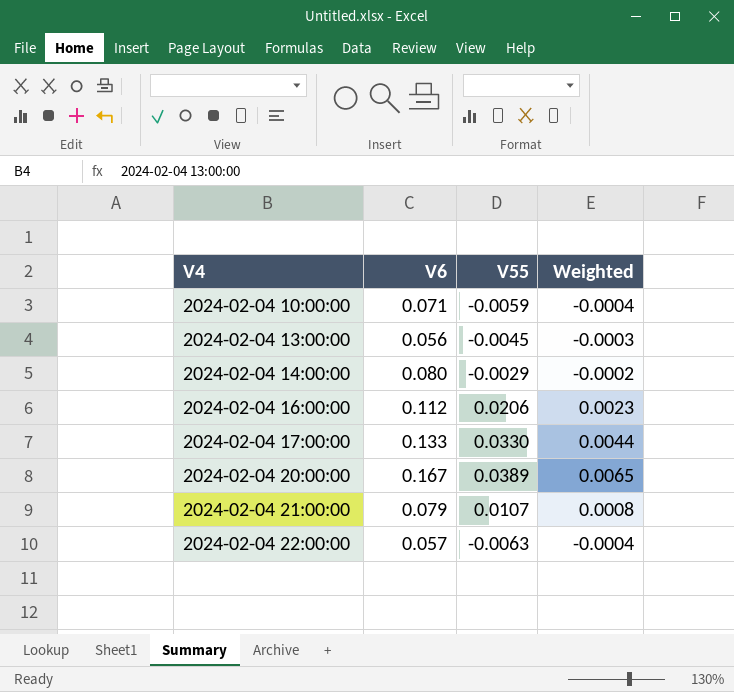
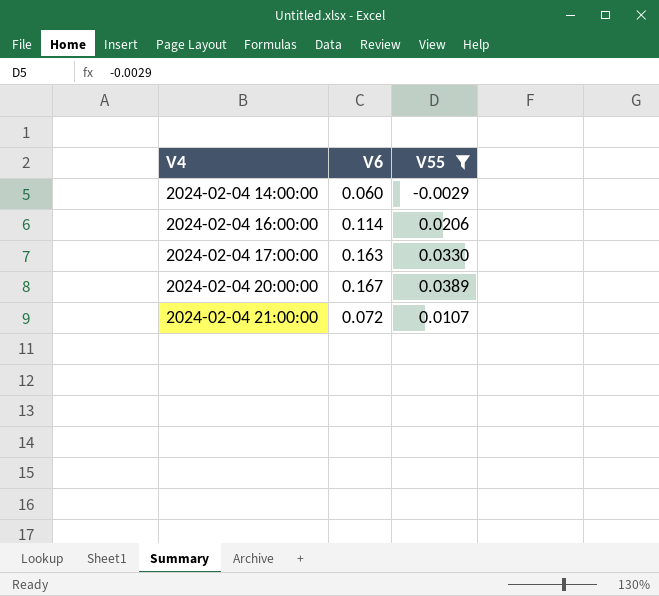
filter: none -> V55 >= -0.0029
column Weighted | formula: [V6] * [V55] -> none
2024-02-04 14:00:00 | V6: 0.080 -> 0.060
2024-02-04 16:00:00 | V6: 0.112 -> 0.114
2024-02-04 17:00:00 | V6: 0.133 -> 0.163
2024-02-04 21:00:00 | V6: 0.079 -> 0.072

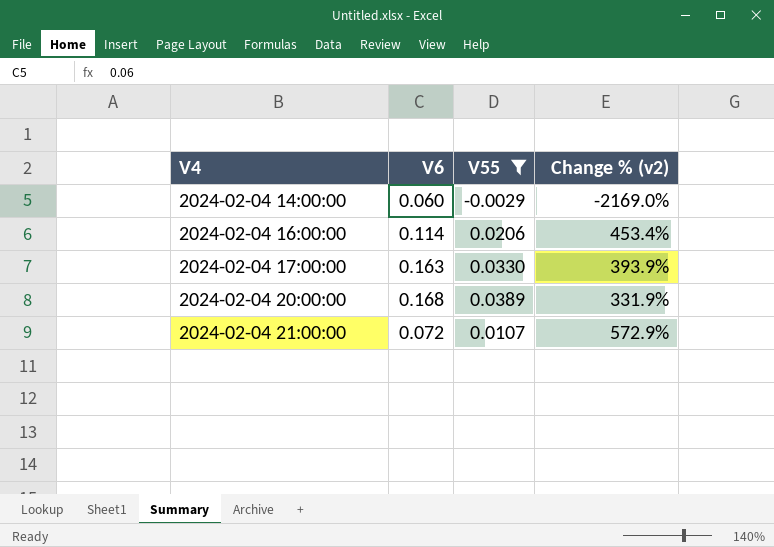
column Change % (v2) | formula: none -> ([V6] - [V55]) / [V55]
2024-02-04 20:00:00 | V6: 0.167 -> 0.168

